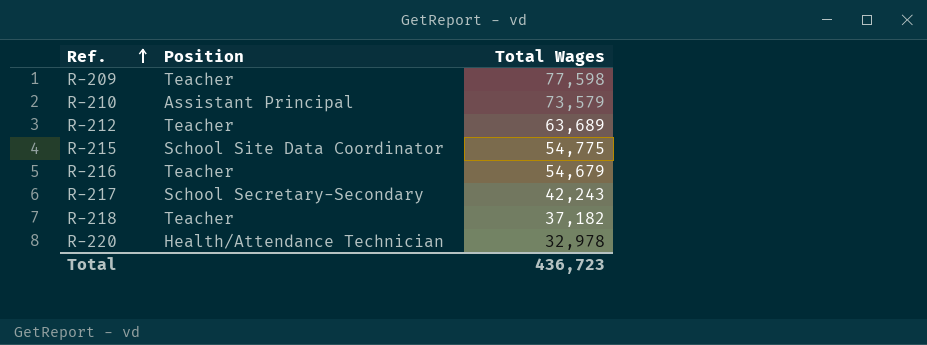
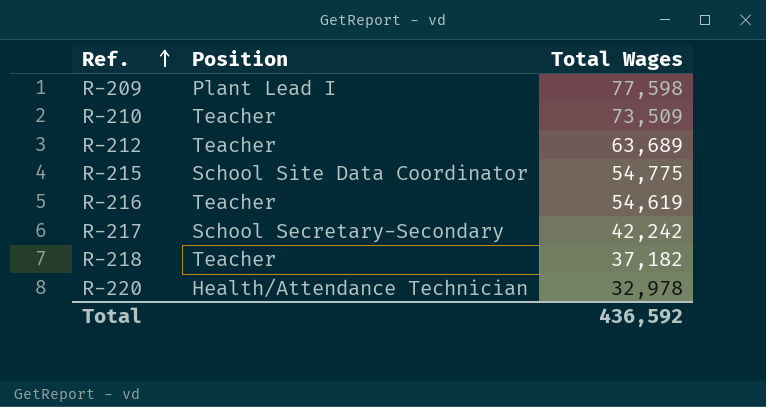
R-209 | Position: Teacher -> Plant Lead I
R-210 | Position: Assistant Principal -> Teacher
R-210 | Total Wages: 73,579 -> 73,509
R-216 | Total Wages: 54,679 -> 54,619
R-217 | Total Wages: 42,243 -> 42,242
Total | Total Wages: 436,723 -> 436,592

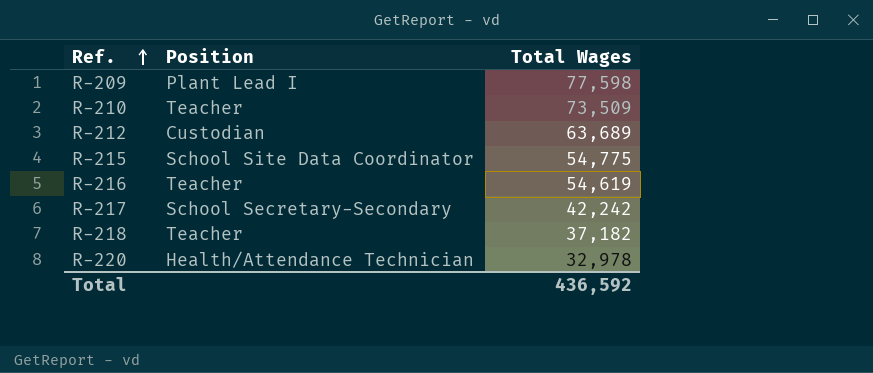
R-212 | Position: Teacher -> Custodian

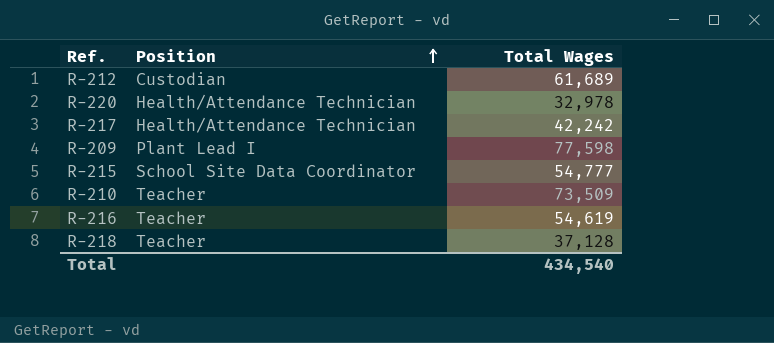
row order: Ref. ascending -> Position ascending
R-212 | Total Wages: 63,689 -> 61,689
R-217 | Position: School Secretary-Secondary -> Health/Attendance Technician
R-215 | Total Wages: 54,775 -> 54,777
R-218 | Total Wages: 37,182 -> 37,128
Total | Total Wages: 436,592 -> 434,540

